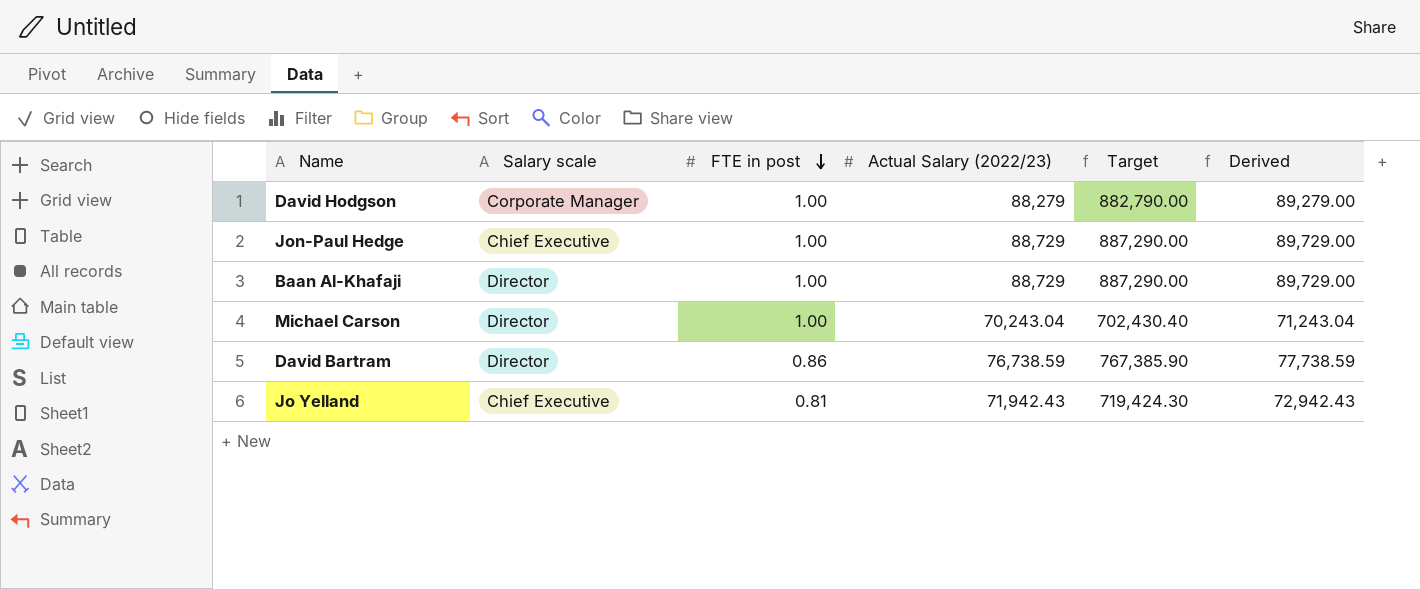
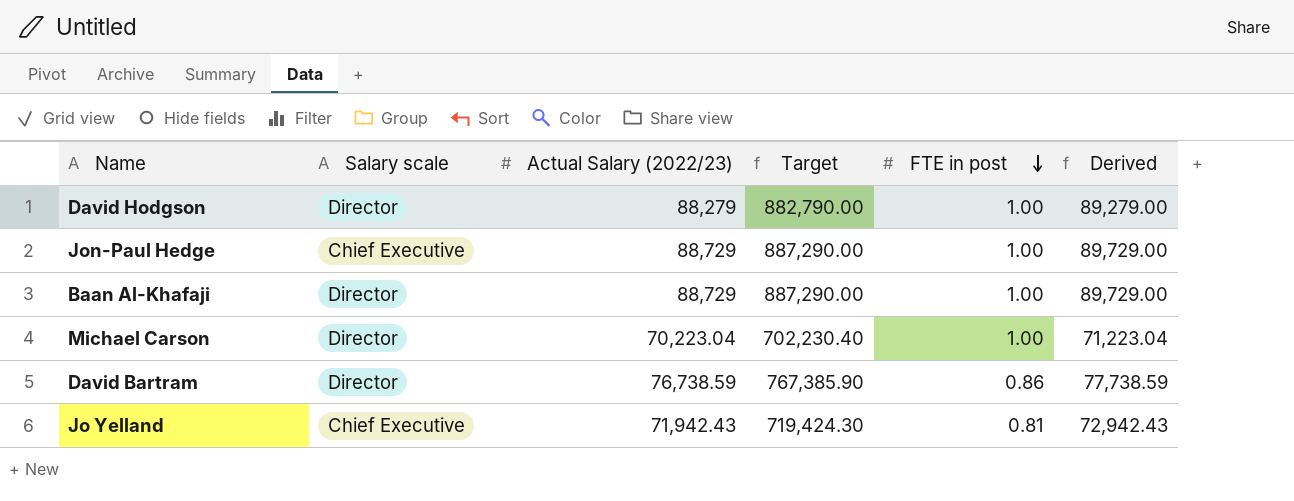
column FTE in post | position: 3 -> 5
David Hodgson | Salary scale: Corporate Manager -> Director
Michael Carson | Actual Salary (2022/23): 70,243.04 -> 70,223.04
Michael Carson | Target: 702,430.40 -> 702,230.40
Michael Carson | Derived: 71,243.04 -> 71,223.04

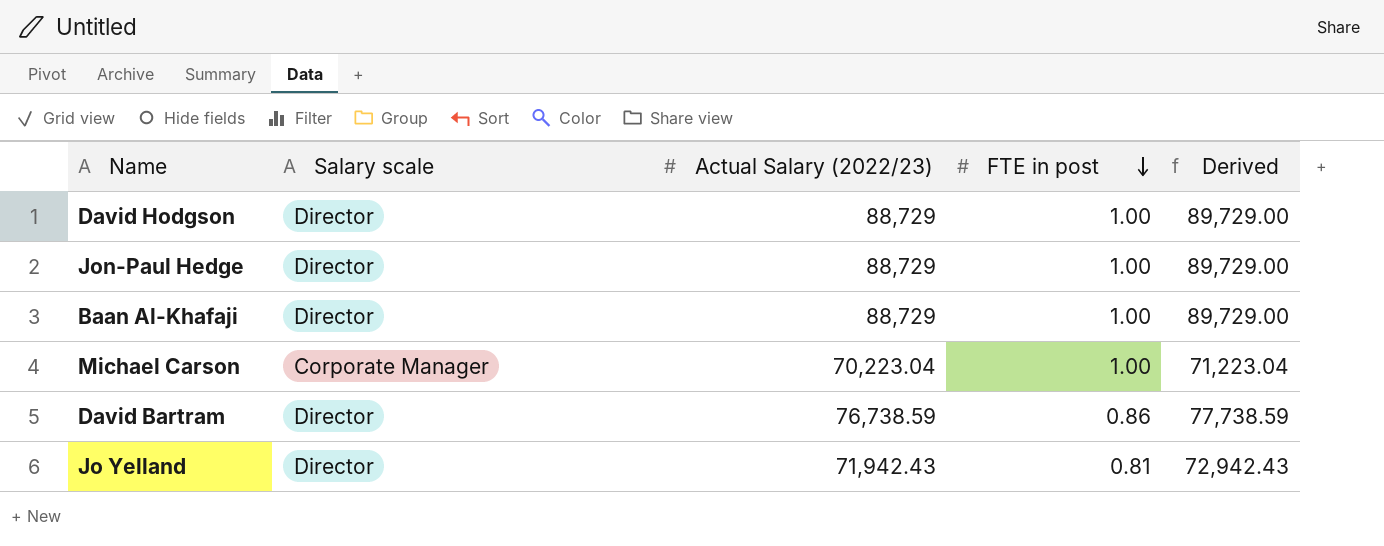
column Target | formula: [Actual Salary (2022/23)] * 10 -> none
David Hodgson | Actual Salary (2022/23): 88,279 -> 88,729
David Hodgson | Derived: 89,279.00 -> 89,729.00
Jon-Paul Hedge | Salary scale: Chief Executive -> Director
Michael Carson | Salary scale: Director -> Corporate Manager
Jo Yelland | Salary scale: Chief Executive -> Director

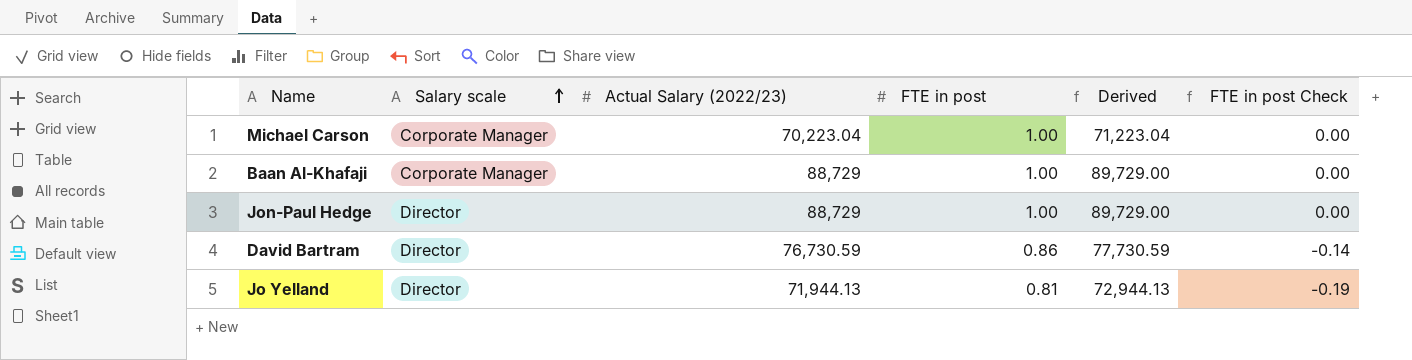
row order: FTE in post descending -> Salary scale ascending
column FTE in post Check | formula: none -> [FTE in post] - 1
row David Hodgson: Director | 88,729 | 1.00 | 89,729.00 -> none
Baan Al-Khafaji | Salary scale: Director -> Corporate Manager
David Bartram | Actual Salary (2022/23): 76,738.59 -> 76,730.59
David Bartram | Derived: 77,738.59 -> 77,730.59
Jo Yelland | Actual Salary (2022/23): 71,942.43 -> 71,944.13
Jo Yelland | Derived: 72,942.43 -> 72,944.13

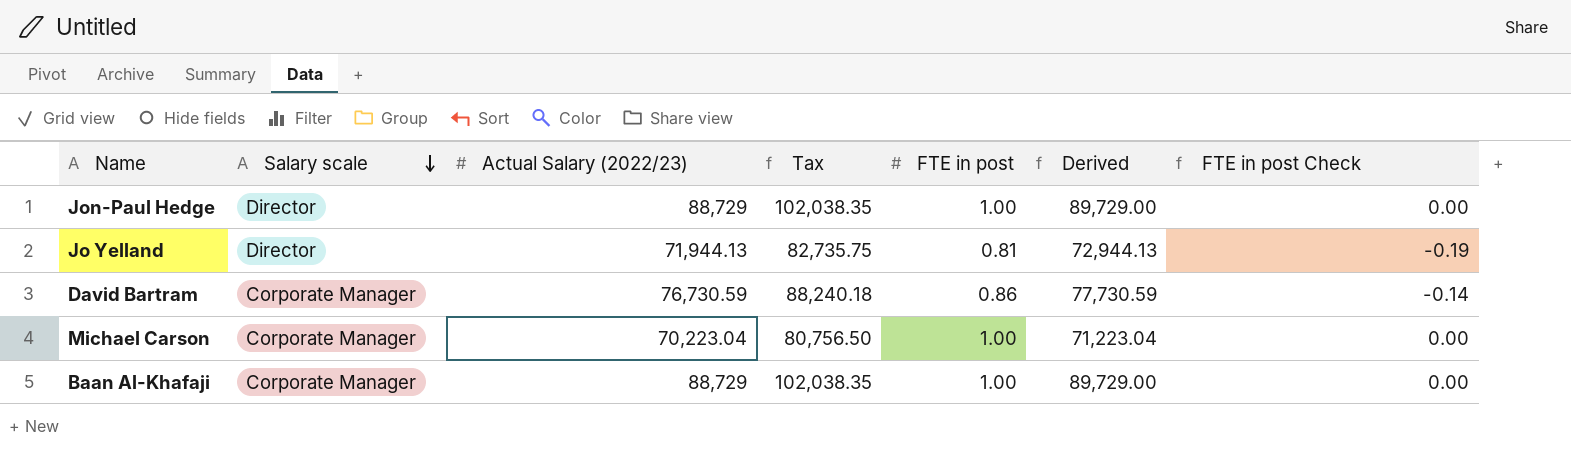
row order: Salary scale ascending -> Salary scale descending
column Tax | formula: none -> [Actual Salary (2022/23)] * 1.15
David Bartram | Salary scale: Director -> Corporate Manager

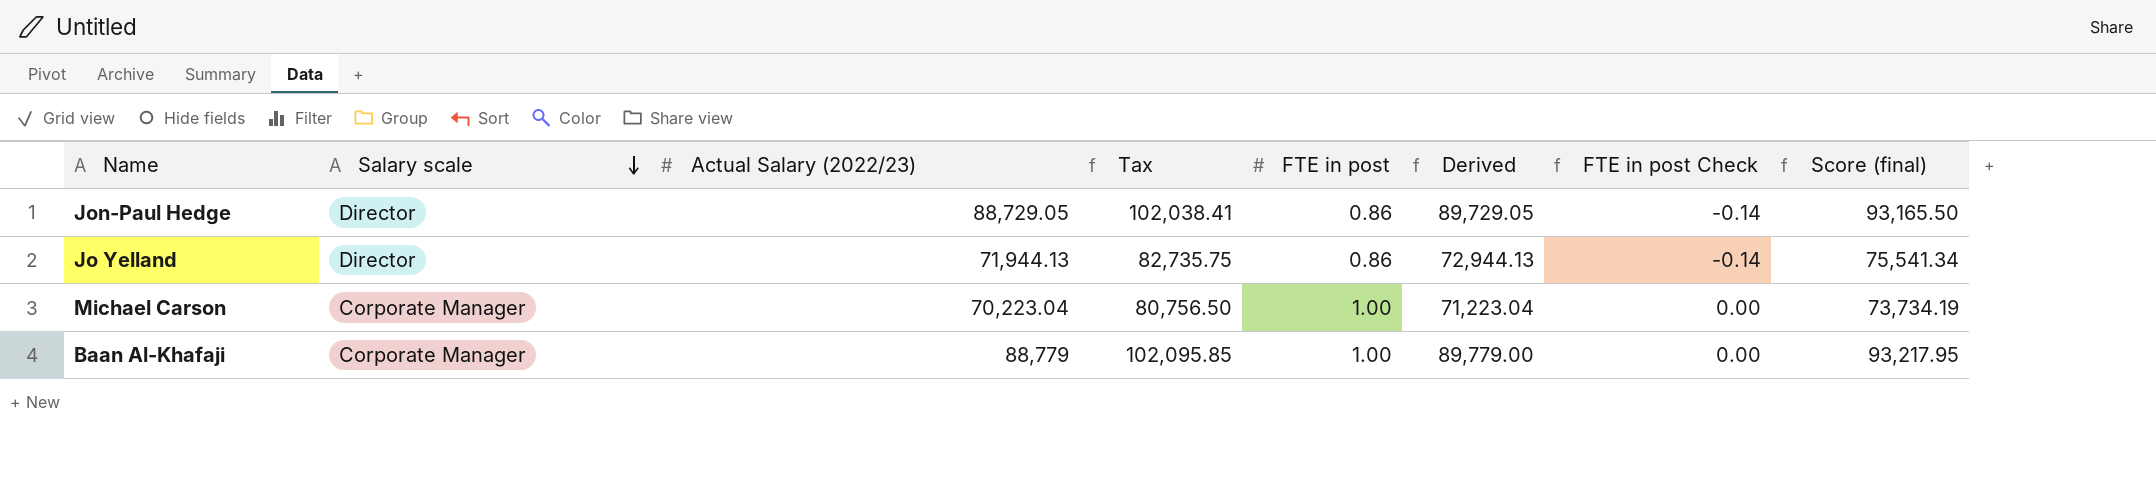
column Score (final) | formula: none -> [Actual Salary (2022/23)] * 1.05
row David Bartram: Corporate Manager | 76,730.59 | 88,240.18 | 0.86 | 77,730.59 | -0.14 -> none
Jon-Paul Hedge | Actual Salary (2022/23): 88,729 -> 88,729.05
Jon-Paul Hedge | Tax: 102,038.35 -> 102,038.41
Jon-Paul Hedge | FTE in post: 1.00 -> 0.86
Jon-Paul Hedge | Derived: 89,729.00 -> 89,729.05
Jon-Paul Hedge | FTE in post Check: 0.00 -> -0.14
Jo Yelland | FTE in post: 0.81 -> 0.86
Jo Yelland | FTE in post Check: -0.19 -> -0.14
Baan Al-Khafaji | Actual Salary (2022/23): 88,729 -> 88,779
Baan Al-Khafaji | Tax: 102,038.35 -> 102,095.85
Baan Al-Khafaji | Derived: 89,729.00 -> 89,779.00

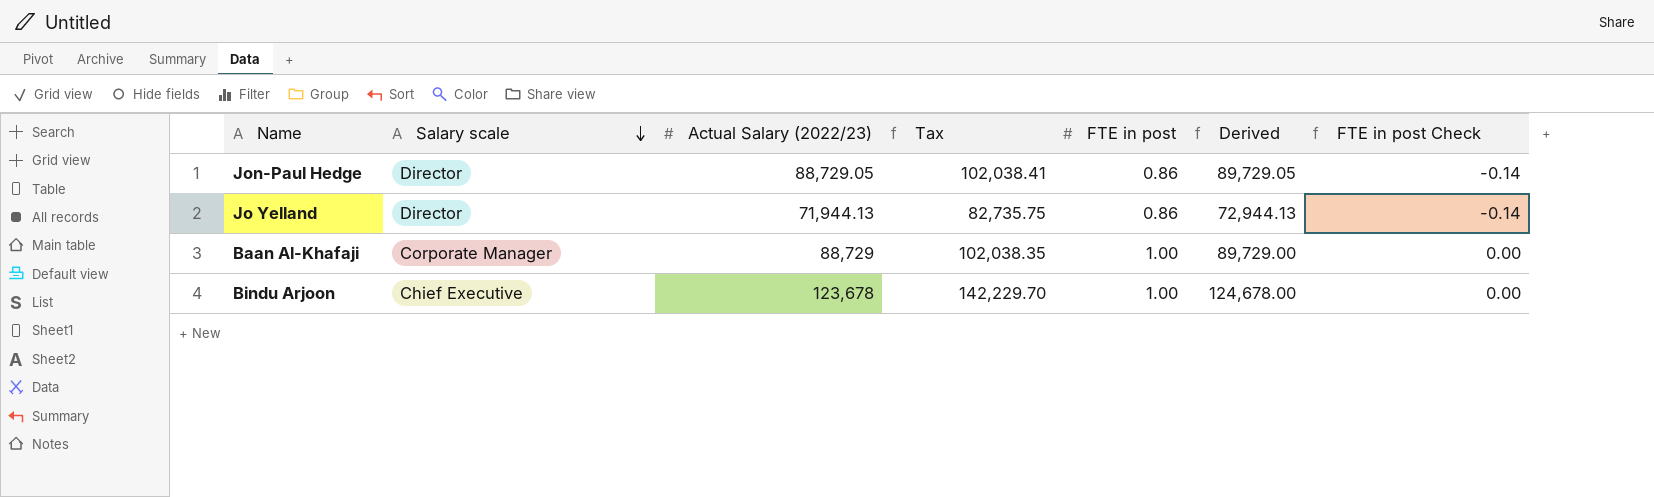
column Score (final) | formula: [Actual Salary (2022/23)] * 1.05 -> none
row Michael Carson: Corporate Manager | 70,223.04 | 80,756.50 | 1.00 | 71,223.04 | 0.00 | 73,734.19 -> none
Baan Al-Khafaji | Actual Salary (2022/23): 88,779 -> 88,729
Baan Al-Khafaji | Tax: 102,095.85 -> 102,038.35
Baan Al-Khafaji | Derived: 89,779.00 -> 89,729.00
row Bindu Arjoon: none -> Chief Executive | 123,678 | 142,229.70 | 1.00 | 124,678.00 | 0.00

